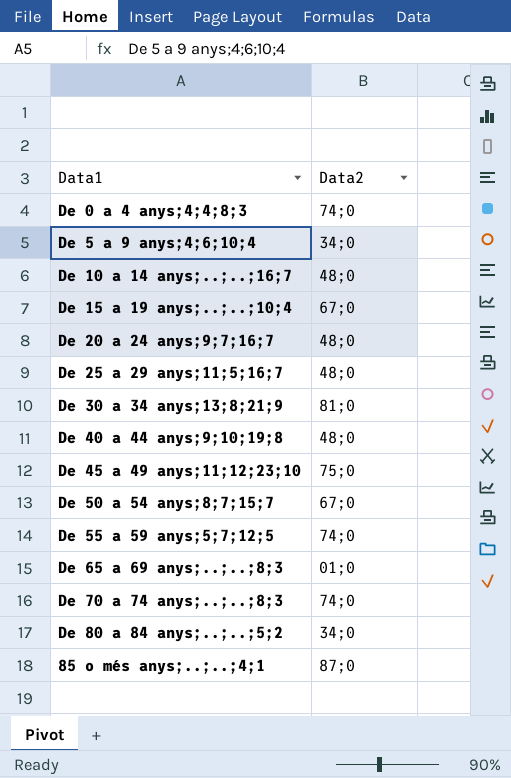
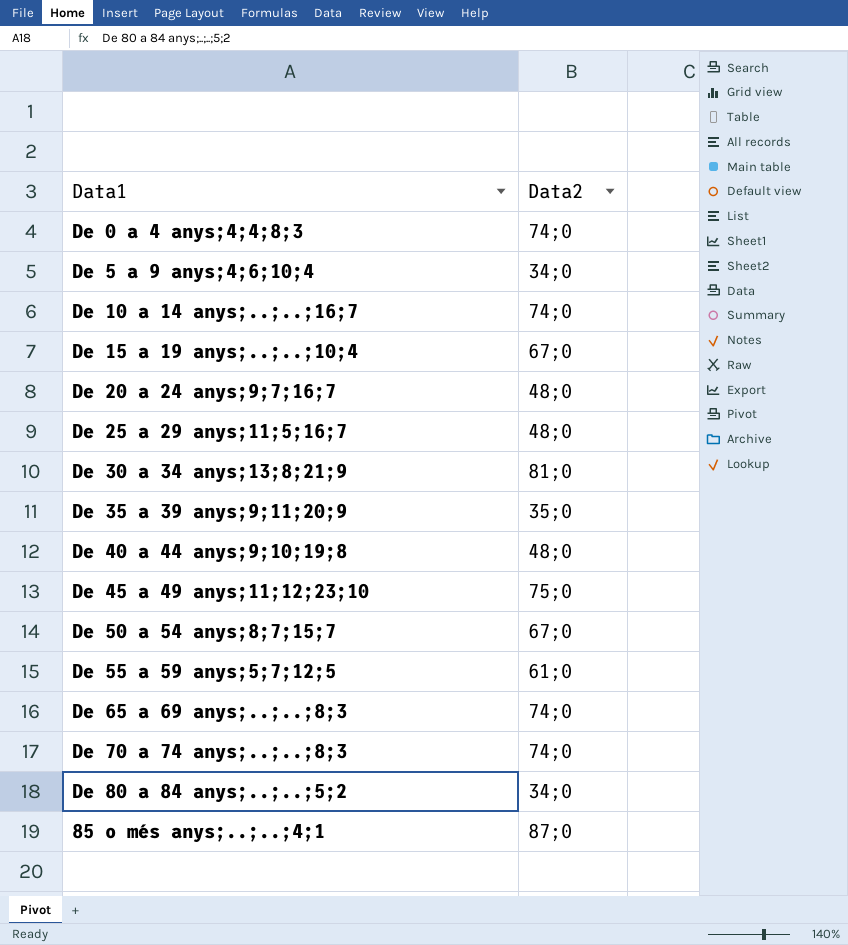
De 10 a 14 anys;..;..;16;7 | Data2: 48;0 -> 74;0
row De 35 a 39 anys;9;11;20;9: none -> 35;0
De 55 a 59 anys;5;7;12;5 | Data2: 74;0 -> 61;0
De 65 a 69 anys;..;..;8;3 | Data2: 01;0 -> 74;0

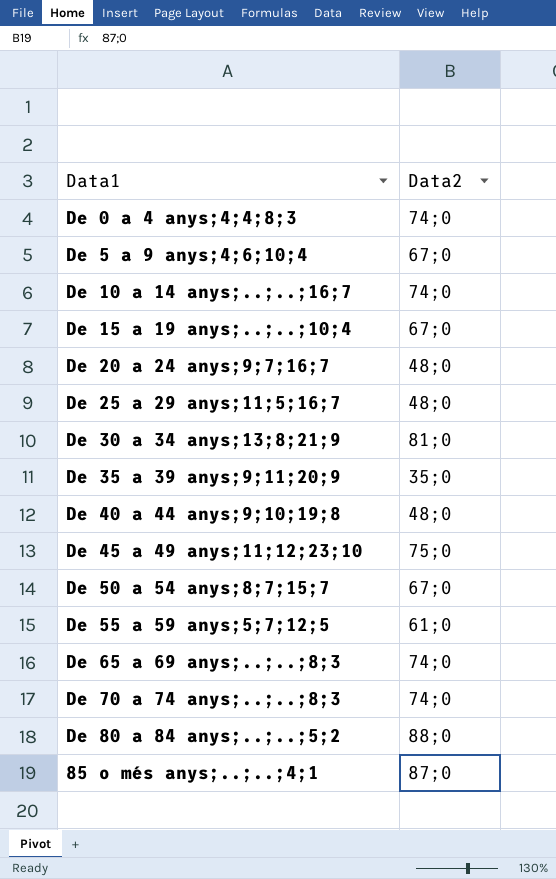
De 5 a 9 anys;4;6;10;4 | Data2: 34;0 -> 67;0
De 80 a 84 anys;..;..;5;2 | Data2: 34;0 -> 88;0

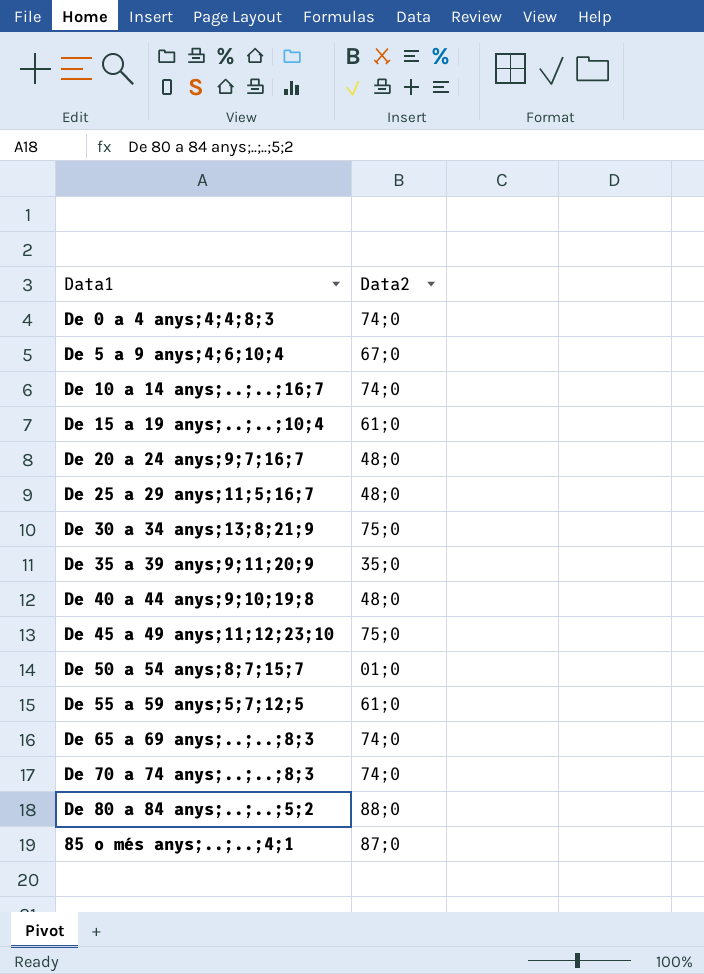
De 15 a 19 anys;..;..;10;4 | Data2: 67;0 -> 61;0
De 30 a 34 anys;13;8;21;9 | Data2: 81;0 -> 75;0
De 50 a 54 anys;8;7;15;7 | Data2: 67;0 -> 01;0

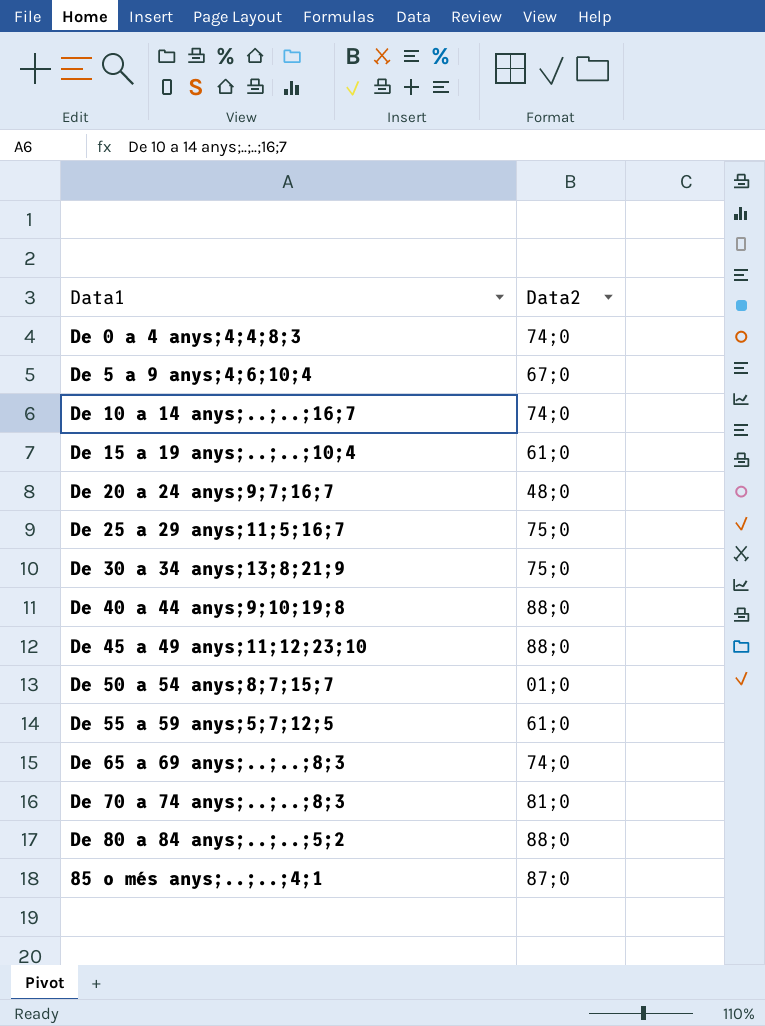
row De 35 a 39 anys;9;11;20;9: 35;0 -> none
De 25 a 29 anys;11;5;16;7 | Data2: 48;0 -> 75;0
De 40 a 44 anys;9;10;19;8 | Data2: 48;0 -> 88;0
De 45 a 49 anys;11;12;23;10 | Data2: 75;0 -> 88;0
De 70 a 74 anys;..;..;8;3 | Data2: 74;0 -> 81;0

